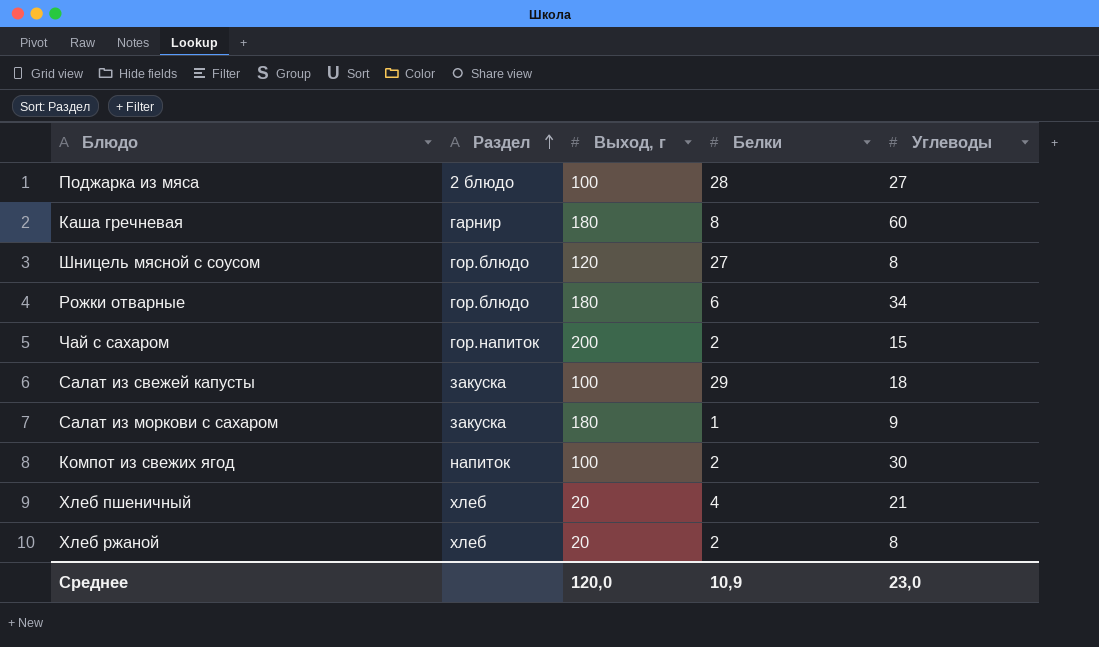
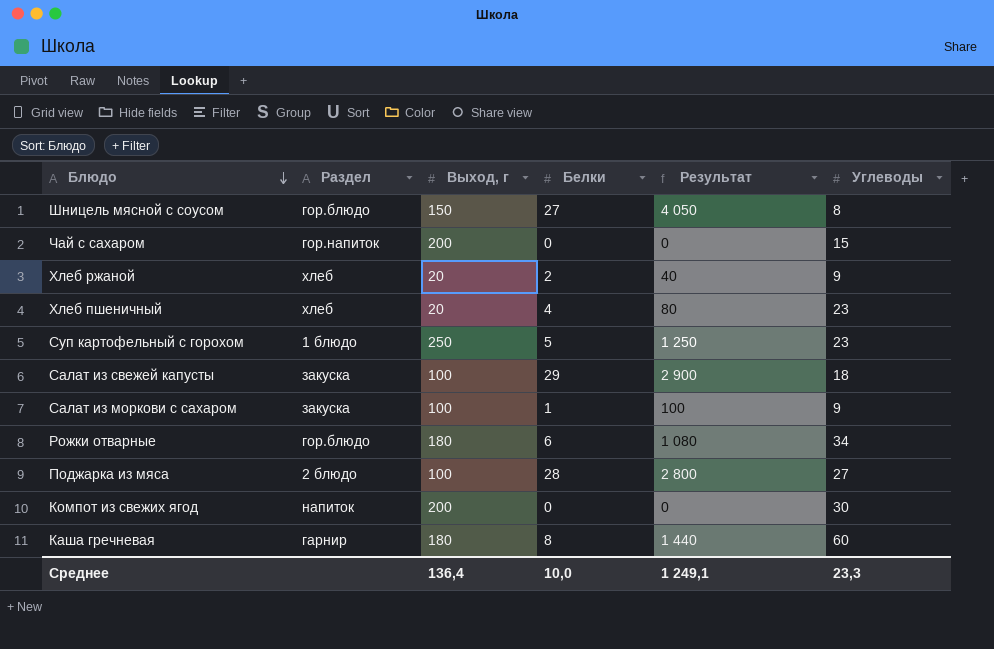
row order: Раздел ascending -> Блюдо descending
column Результат | formula: none -> [Выход, г] * [Белки]
Шницель мясной с соусом | Выход, г: 120 -> 150
Чай с сахаром | Белки: 2 -> 0
Хлеб ржаной | Углеводы: 8 -> 9
Хлеб пшеничный | Углеводы: 21 -> 23
row Суп картофельный с горохом: none -> 1 блюдо | 250 | 5 | 1 250 | 23
Салат из моркови с сахаром | Выход, г: 180 -> 100
Компот из свежих ягод | Выход, г: 100 -> 200
Компот из свежих ягод | Белки: 2 -> 0
Среднее | Выход, г: 120,0 -> 136,4
Среднее | Белки: 10,9 -> 10,0
Среднее | Углеводы: 23,0 -> 23,3

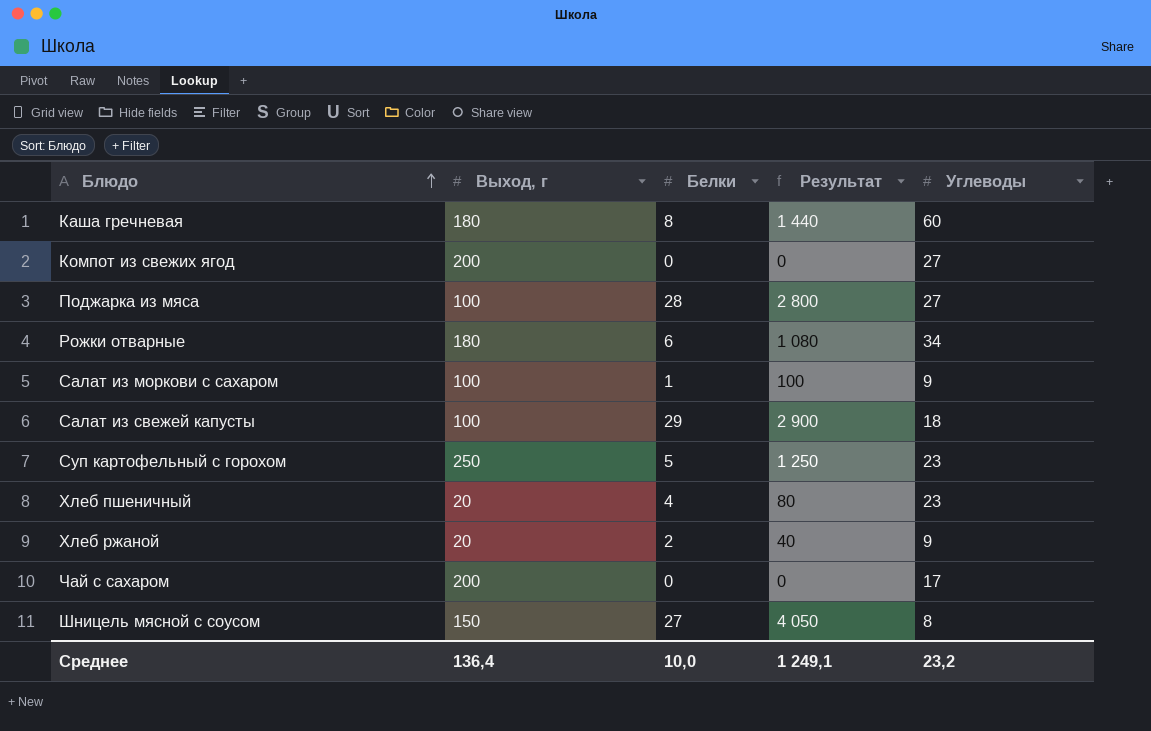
row order: Блюдо descending -> Блюдо ascending
column Раздел | position: 2 -> none
Компот из свежих ягод | Углеводы: 30 -> 27
Чай с сахаром | Углеводы: 15 -> 17
Среднее | Углеводы: 23,3 -> 23,2

